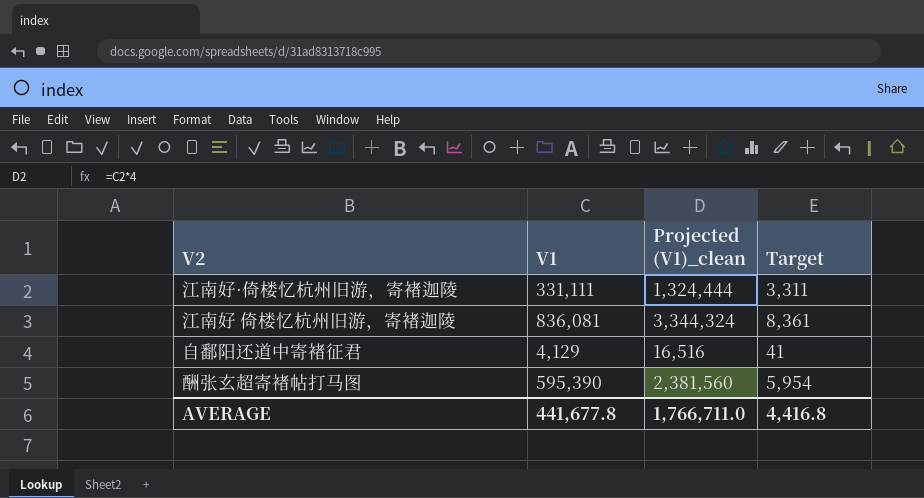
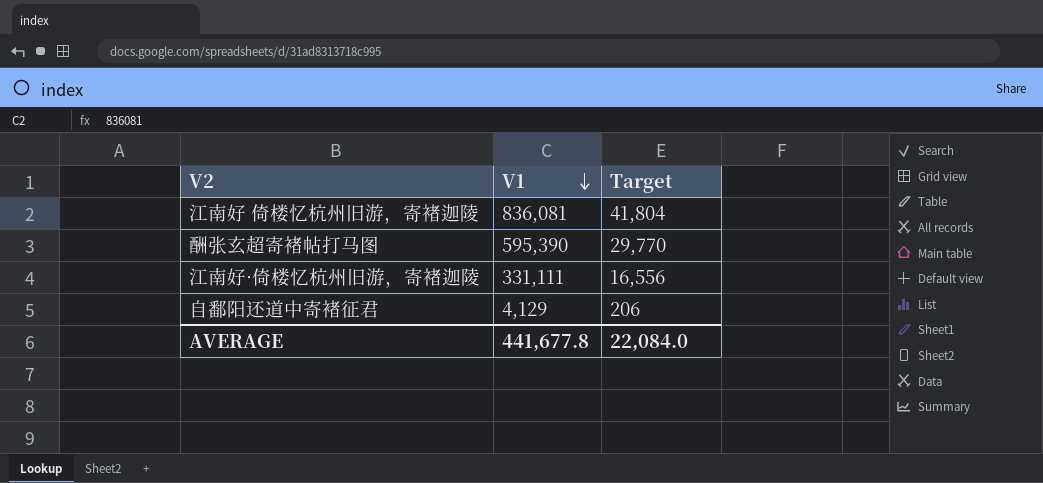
row order: none -> V1 descending
column Projected (V1)_clean | formula: [V1] * 4 -> none
column Target | formula: [V1] * 0.01 -> [V1] * 0.05
AVERAGE | Target: 4,416.8 -> 22,084.0

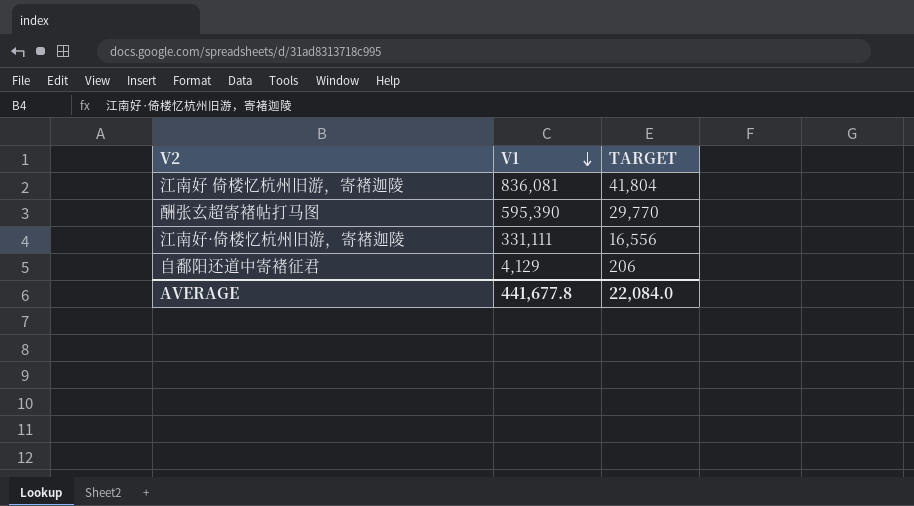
column name: Target -> TARGET

